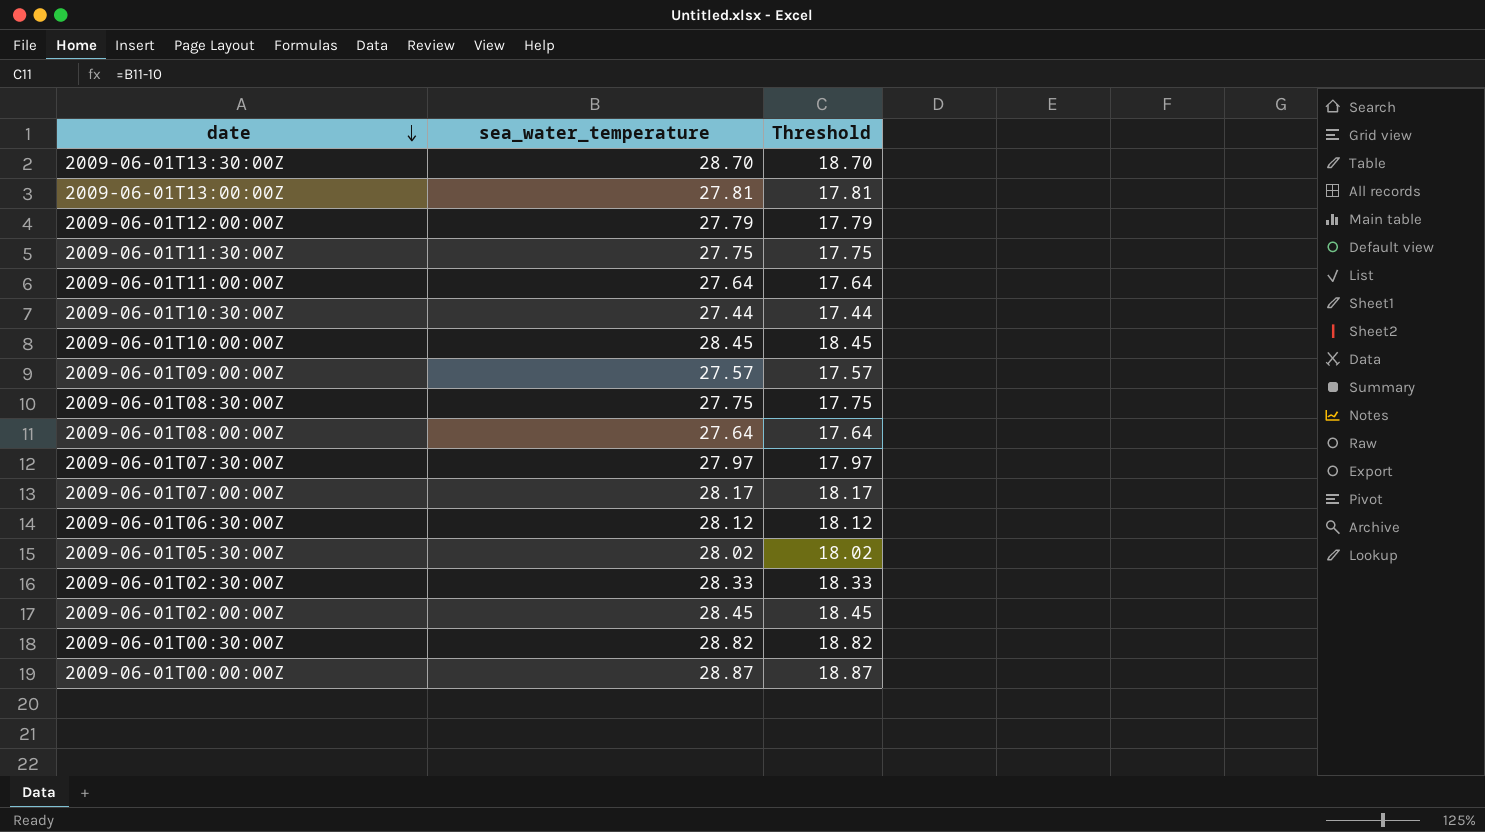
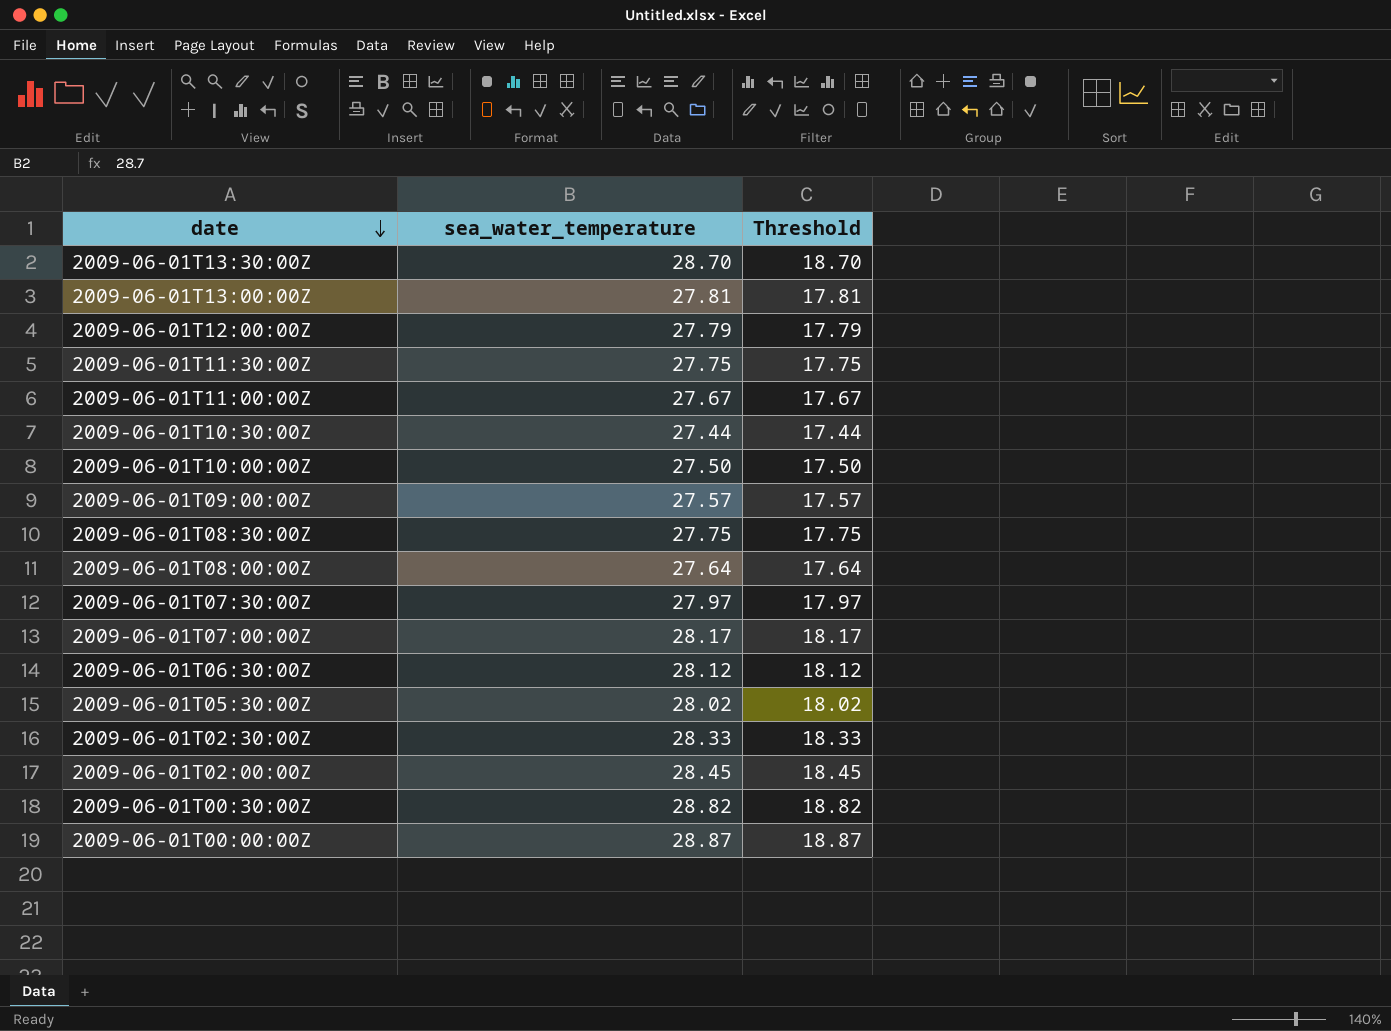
2009-06-01T11:00:00Z | sea_water_temperature: 27.64 -> 27.67
2009-06-01T11:00:00Z | Threshold: 17.64 -> 17.67
2009-06-01T10:00:00Z | sea_water_temperature: 28.45 -> 27.50
2009-06-01T10:00:00Z | Threshold: 18.45 -> 17.50

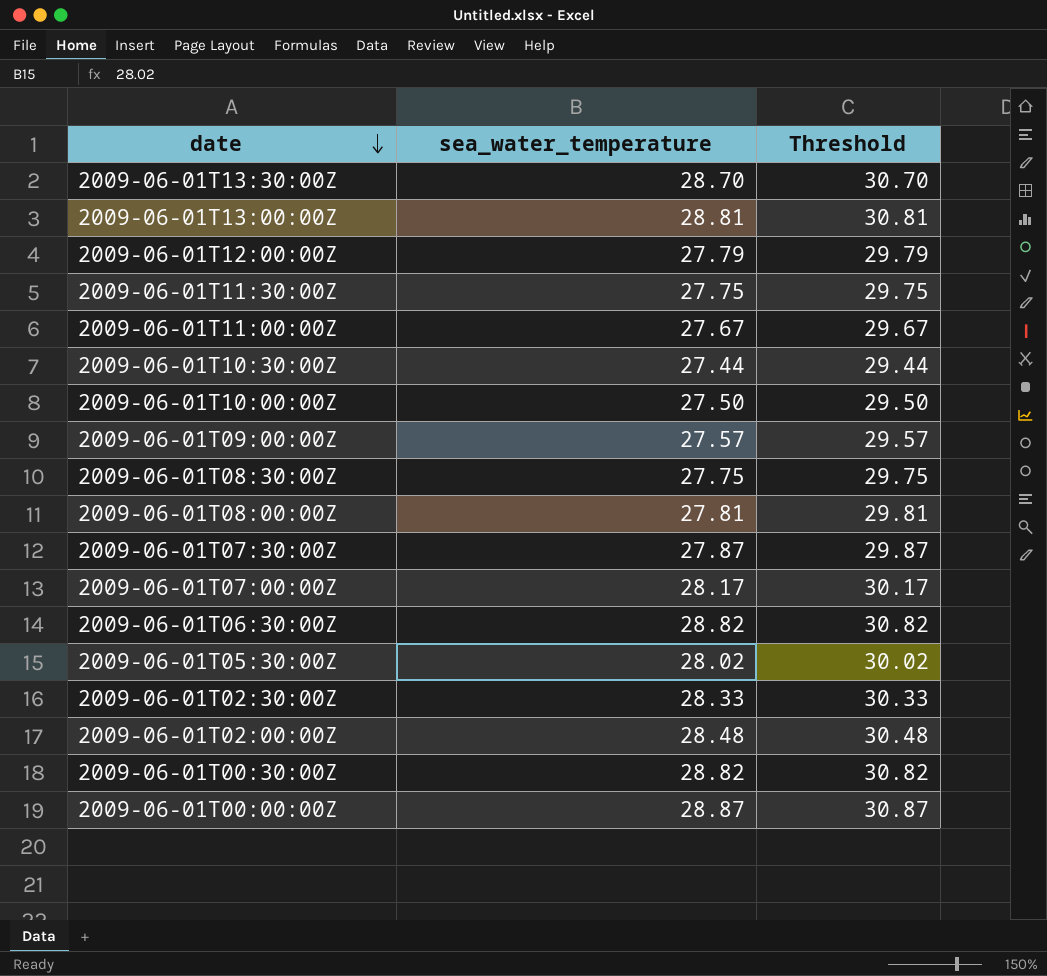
column Threshold | formula: [sea_water_temperature] - 10 -> [sea_water_temperature] + 2
2009-06-01T13:00:00Z | sea_water_temperature: 27.81 -> 28.81
2009-06-01T08:00:00Z | sea_water_temperature: 27.64 -> 27.81
2009-06-01T07:30:00Z | sea_water_temperature: 27.97 -> 27.87
2009-06-01T06:30:00Z | sea_water_temperature: 28.12 -> 28.82
2009-06-01T02:00:00Z | sea_water_temperature: 28.45 -> 28.48

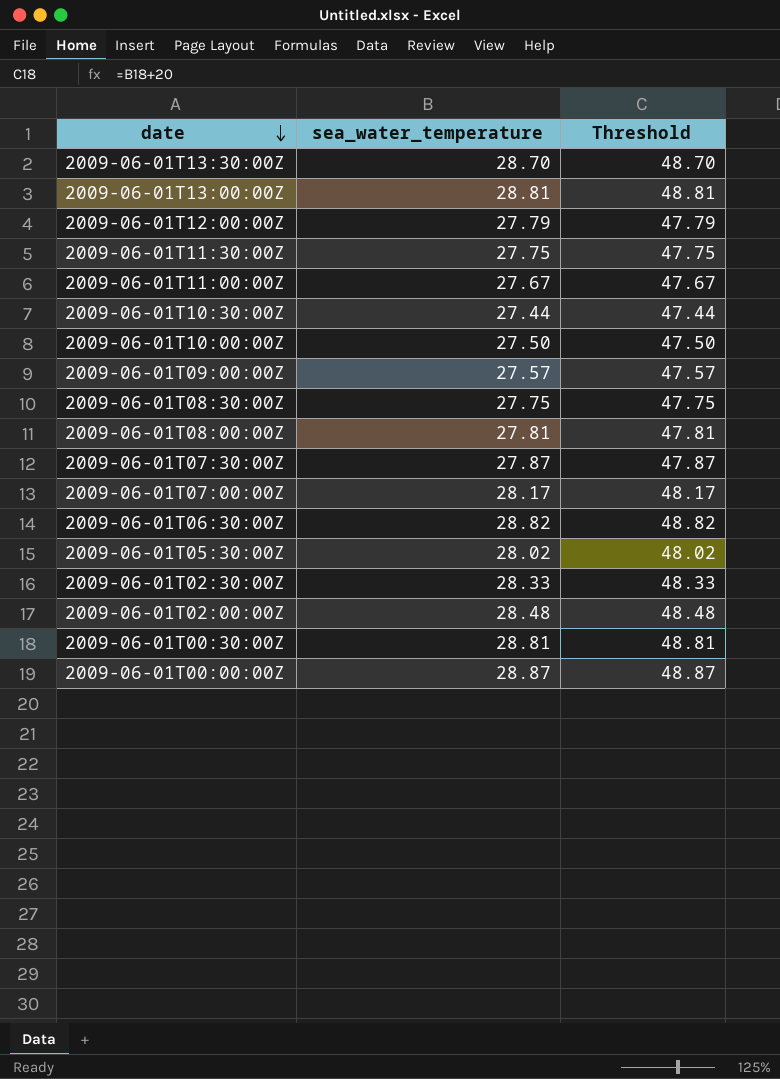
column Threshold | formula: [sea_water_temperature] + 2 -> [sea_water_temperature] + 20
2009-06-01T00:30:00Z | sea_water_temperature: 28.82 -> 28.81

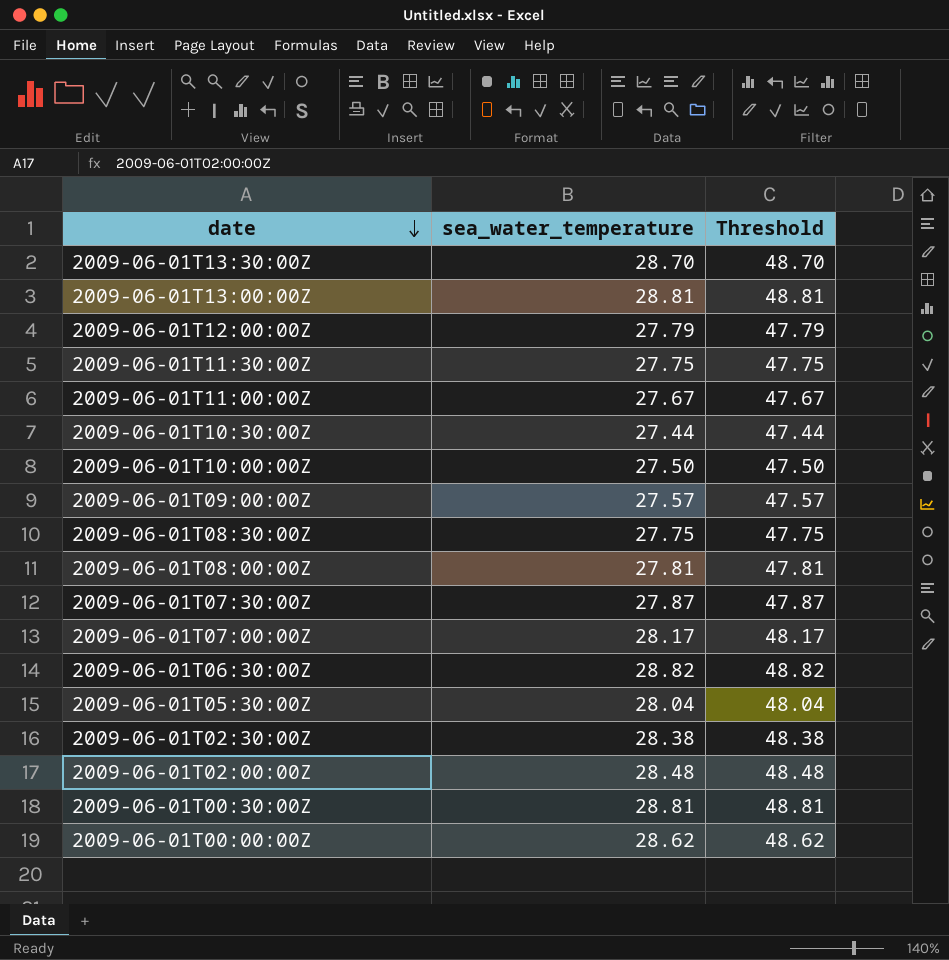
2009-06-01T05:30:00Z | sea_water_temperature: 28.02 -> 28.04
2009-06-01T05:30:00Z | Threshold: 48.02 -> 48.04
2009-06-01T02:30:00Z | sea_water_temperature: 28.33 -> 28.38
2009-06-01T02:30:00Z | Threshold: 48.33 -> 48.38
2009-06-01T00:00:00Z | sea_water_temperature: 28.87 -> 28.62
2009-06-01T00:00:00Z | Threshold: 48.87 -> 48.62

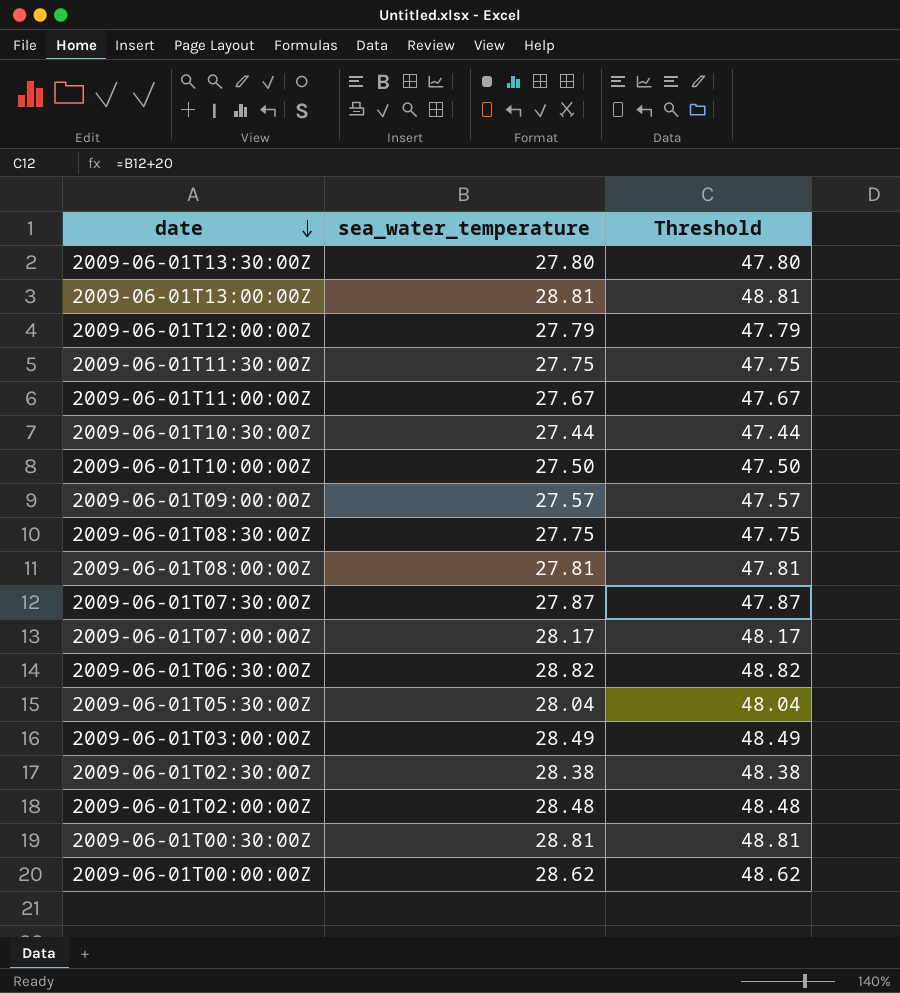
2009-06-01T13:30:00Z | sea_water_temperature: 28.70 -> 27.80
2009-06-01T13:30:00Z | Threshold: 48.70 -> 47.80
row 2009-06-01T03:00:00Z: none -> 28.49 | 48.49

